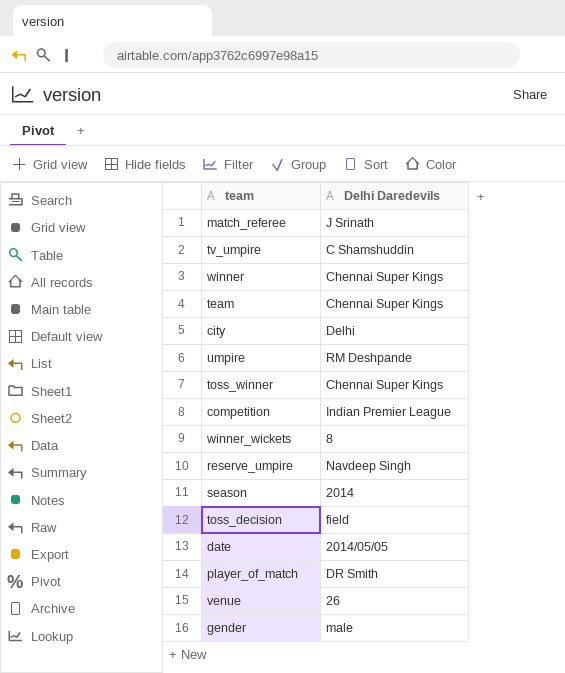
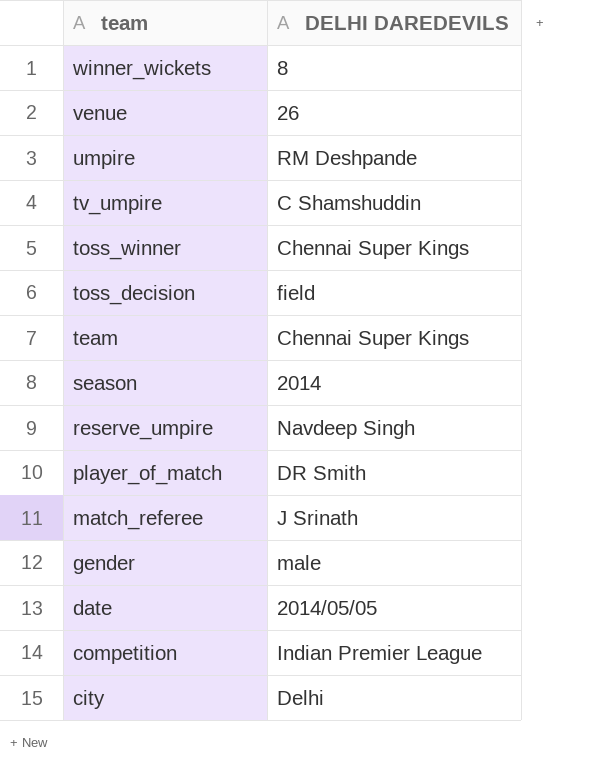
row order: none -> team descending
column name: Delhi Daredevils -> DELHI DAREDEVILS
row winner: Chennai Super Kings -> none

